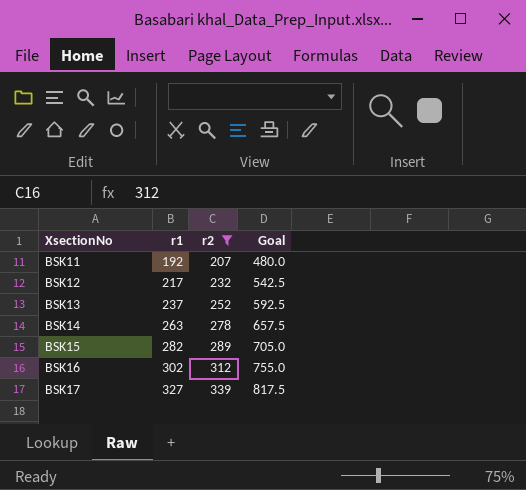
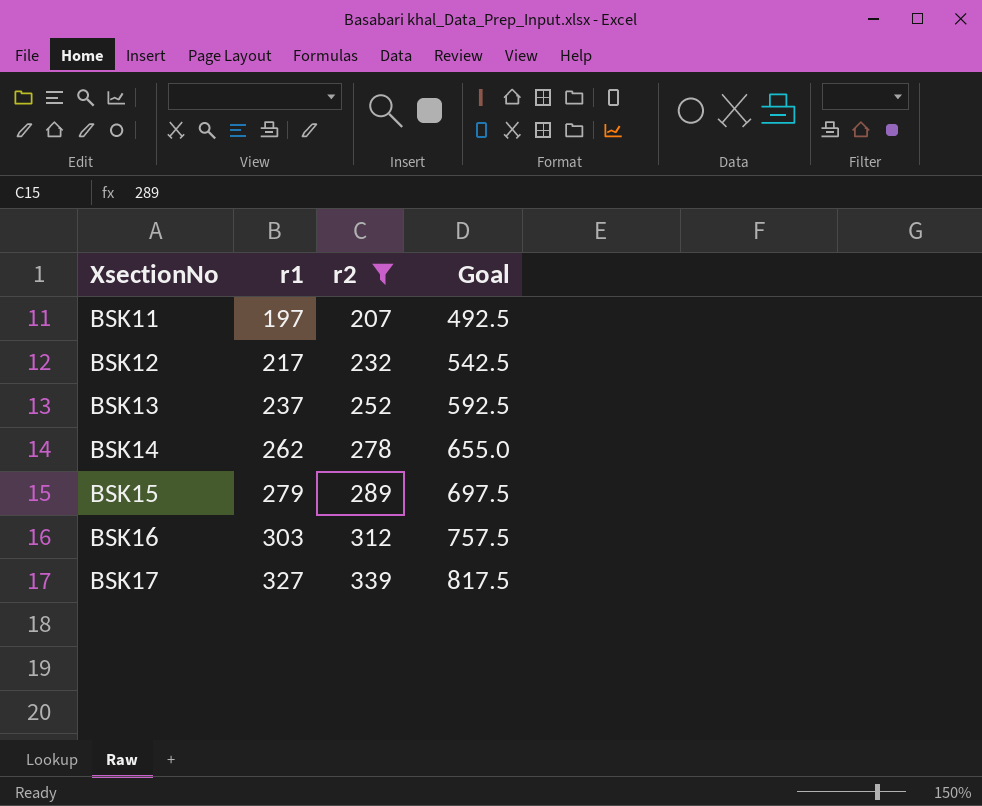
BSK11 | r1: 192 -> 197
BSK11 | Goal: 480.0 -> 492.5
BSK14 | r1: 263 -> 262
BSK14 | Goal: 657.5 -> 655.0
BSK15 | r1: 282 -> 279
BSK15 | Goal: 705.0 -> 697.5
BSK16 | r1: 302 -> 303
BSK16 | Goal: 755.0 -> 757.5

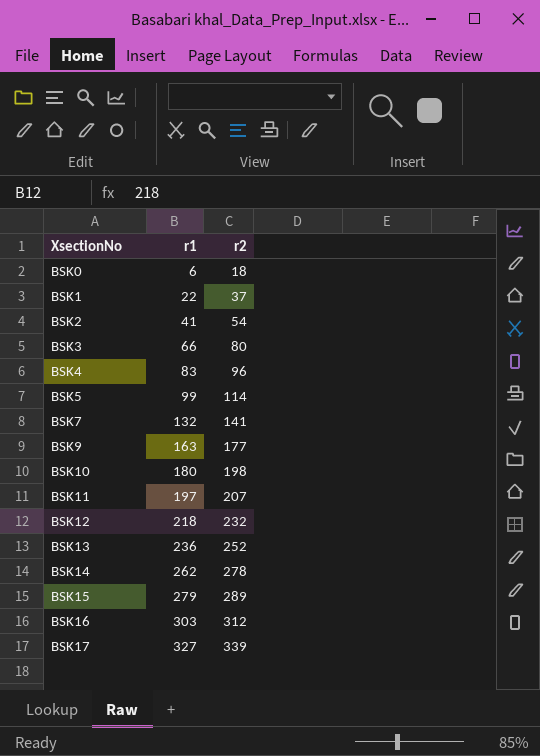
filter: r2 >= 207 -> none
column Goal | formula: [r1] * 2.5 -> none
BSK12 | r1: 217 -> 218
BSK13 | r1: 237 -> 236

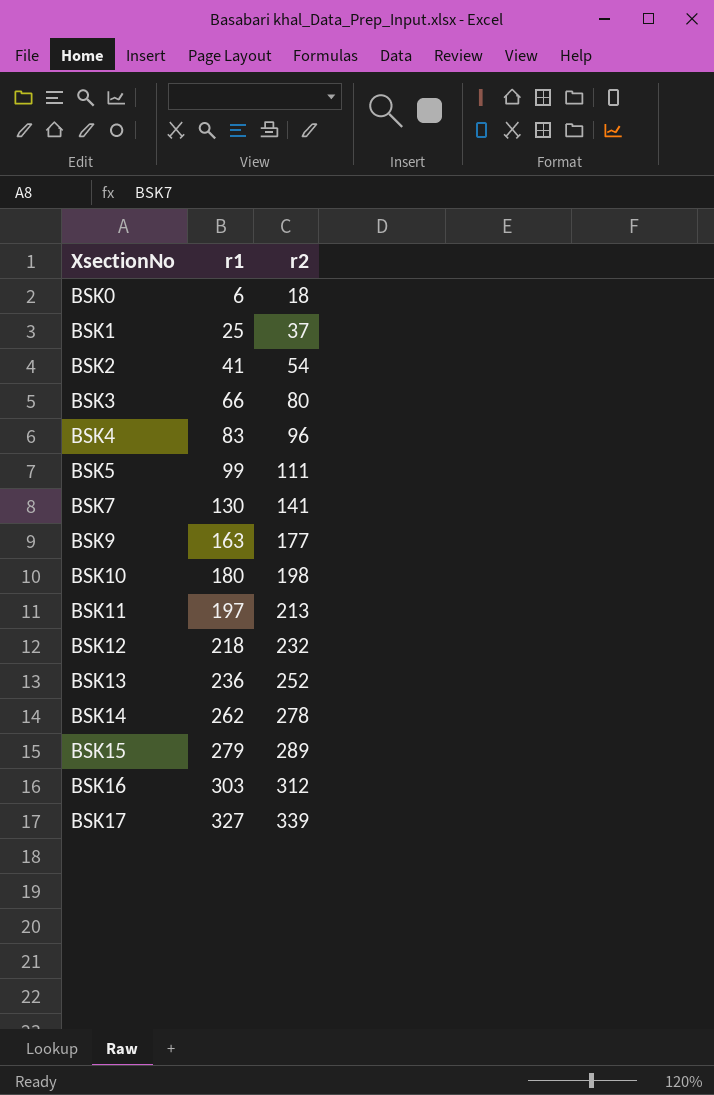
BSK1 | r1: 22 -> 25
BSK5 | r2: 114 -> 111
BSK7 | r1: 132 -> 130
BSK11 | r2: 207 -> 213

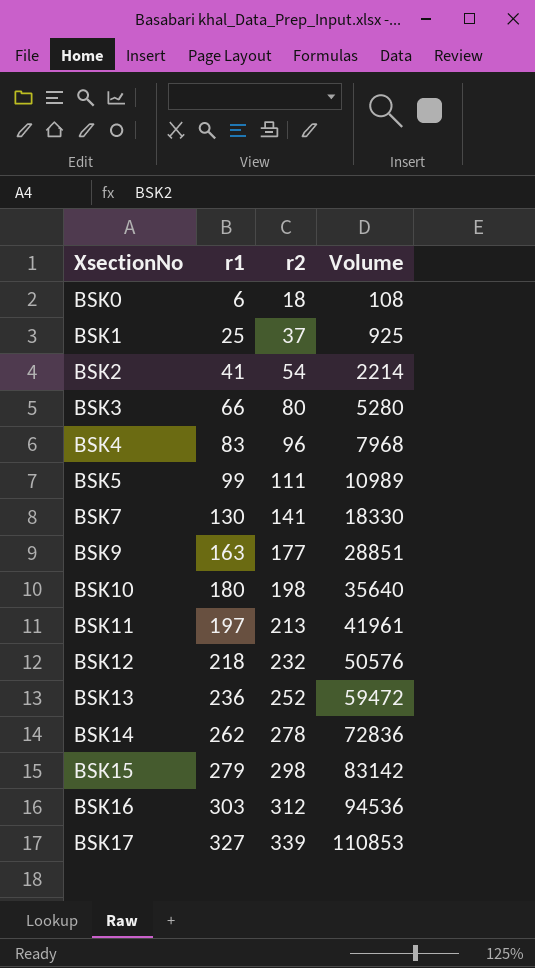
column Volume | formula: none -> [r1] * [r2]
BSK15 | r2: 289 -> 298

